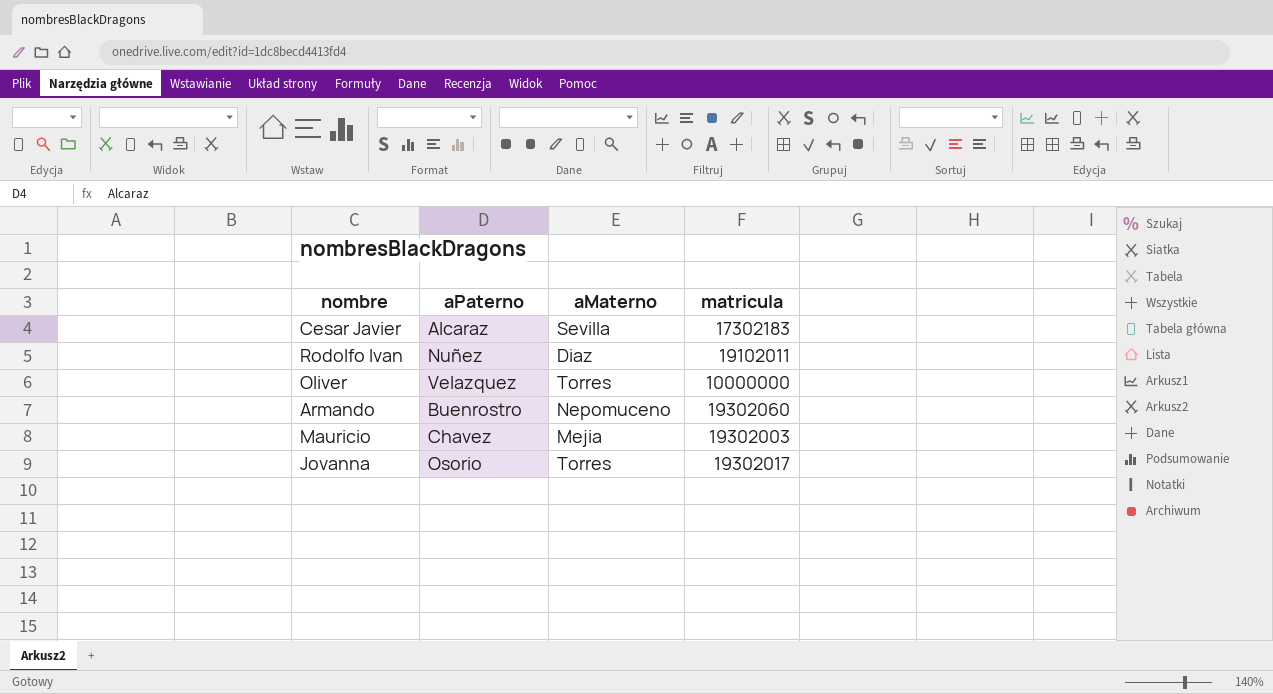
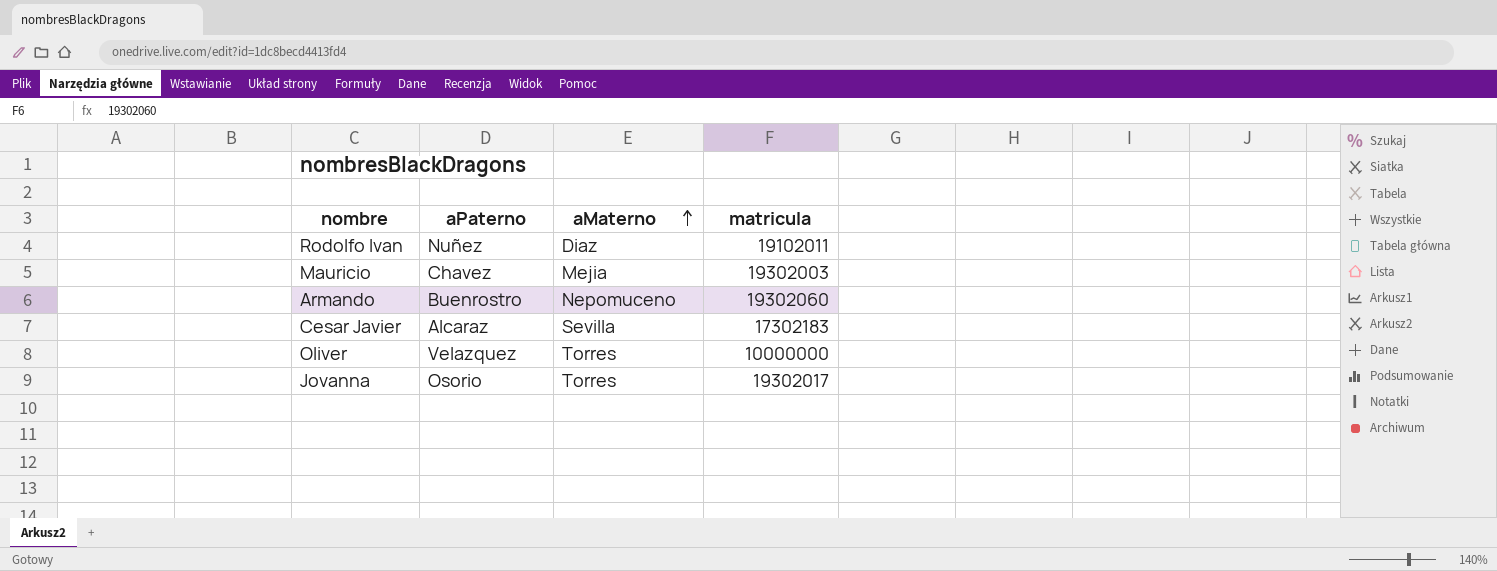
row order: none -> aMaterno ascending

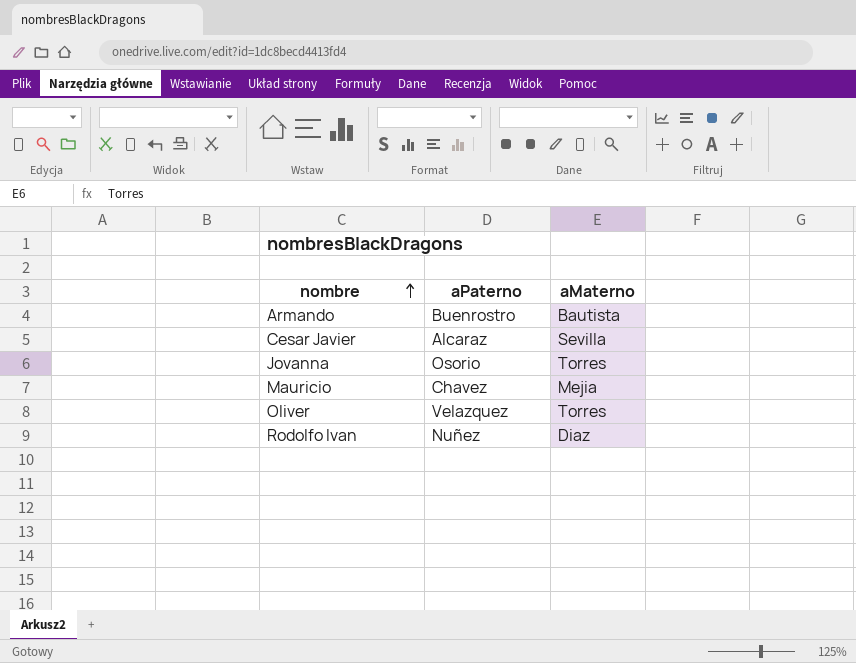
row order: aMaterno ascending -> nombre ascending
column matricula | position: 4 -> none
Armando | aMaterno: Nepomuceno -> Bautista

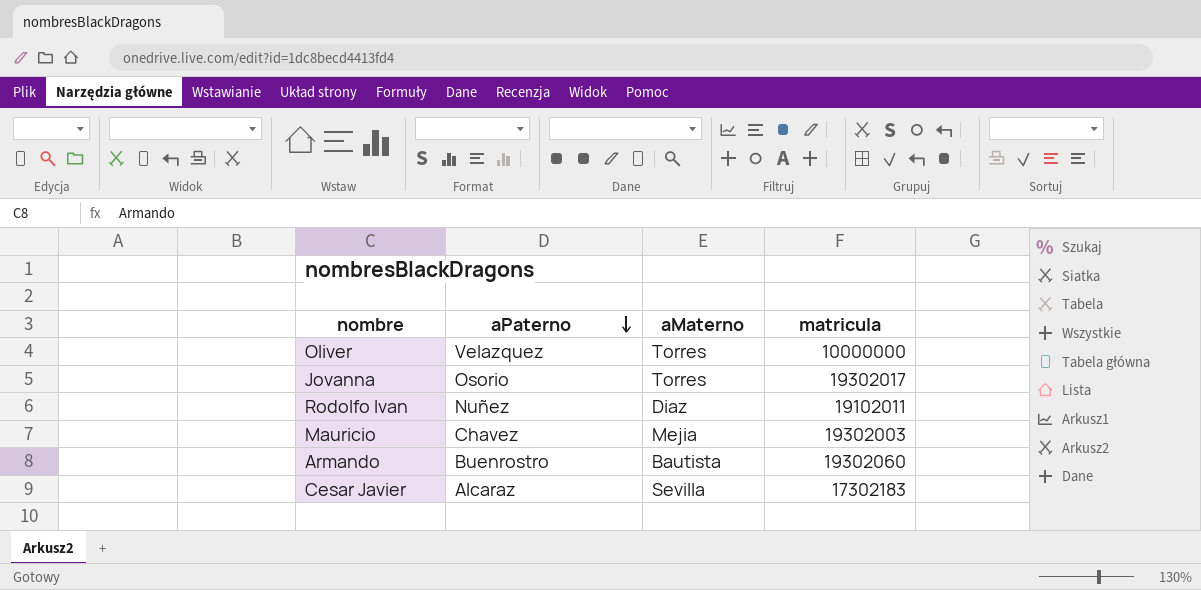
row order: nombre ascending -> aPaterno descending
column matricula | position: none -> 4

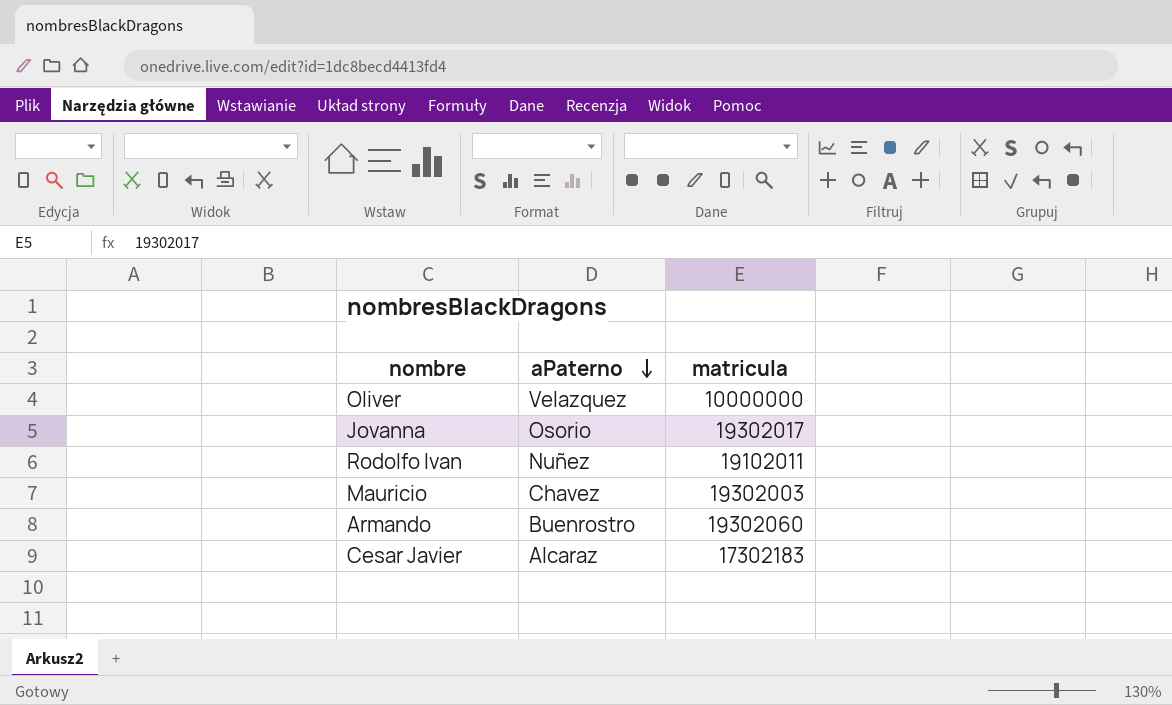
column aMaterno | position: 3 -> none

